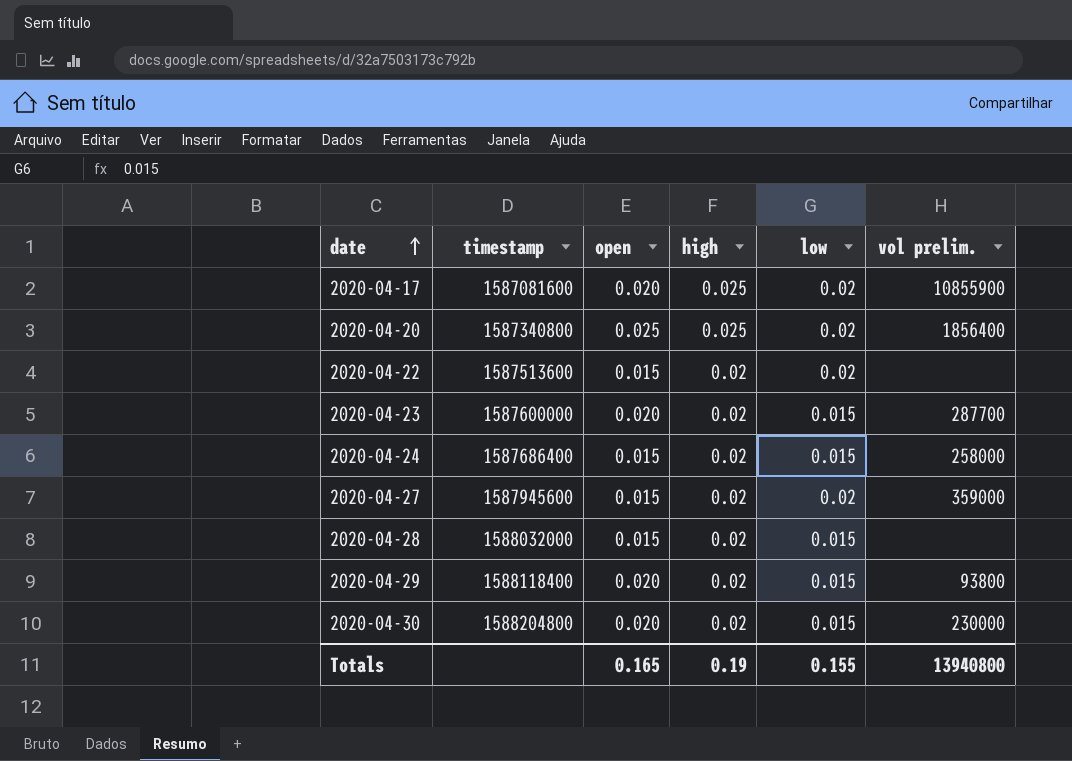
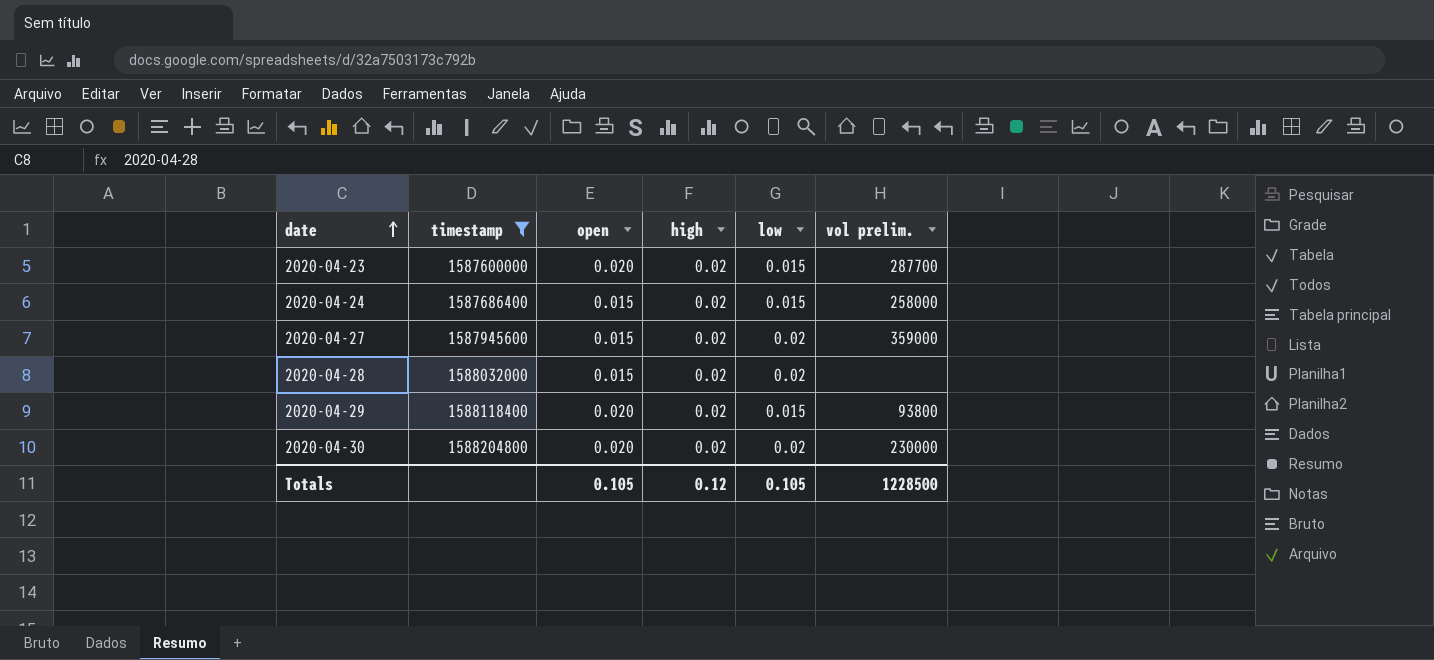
filter: none -> timestamp >= 1587600000
2020-04-28 | low: 0.015 -> 0.02
2020-04-30 | low: 0.015 -> 0.02
Totals | open: 0.165 -> 0.105
Totals | high: 0.19 -> 0.12
Totals | low: 0.155 -> 0.105
Totals | vol prelim.: 13940800 -> 1228500

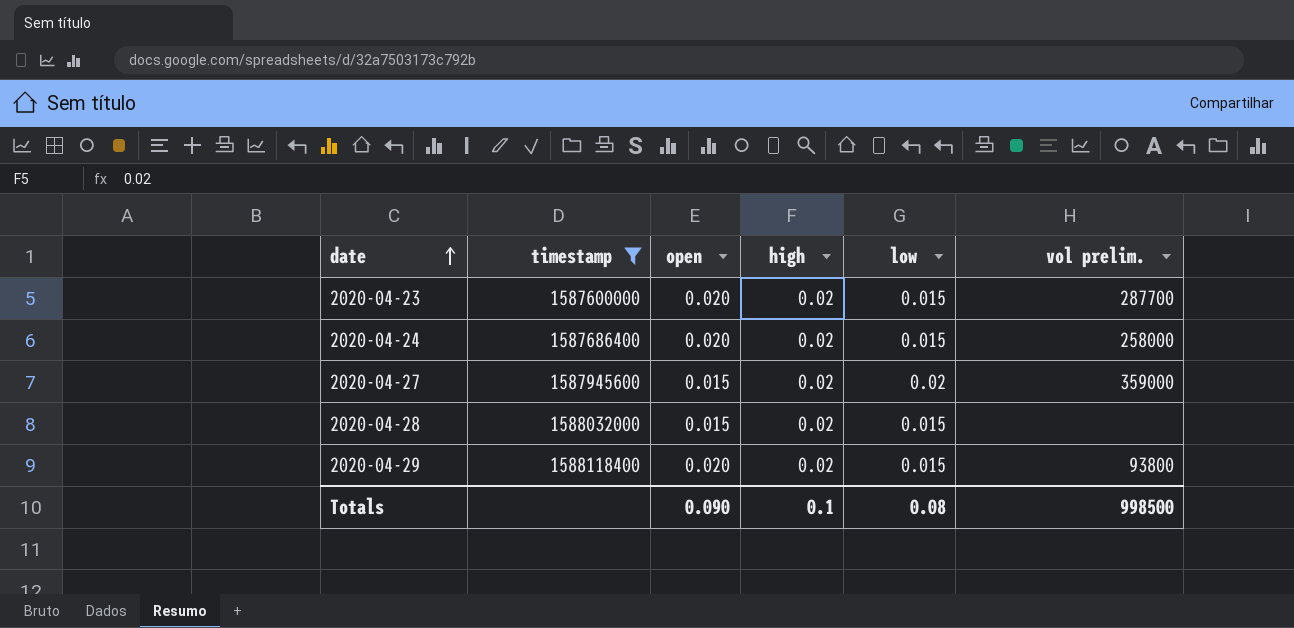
row 2020-04-30: 1588204800 | 0.020 | 0.02 | 0.02 | 230000 -> none
2020-04-24 | open: 0.015 -> 0.020
2020-04-28 | low: 0.02 -> 0.015
Totals | open: 0.105 -> 0.090
Totals | high: 0.12 -> 0.1
Totals | low: 0.105 -> 0.08
Totals | vol prelim.: 1228500 -> 998500

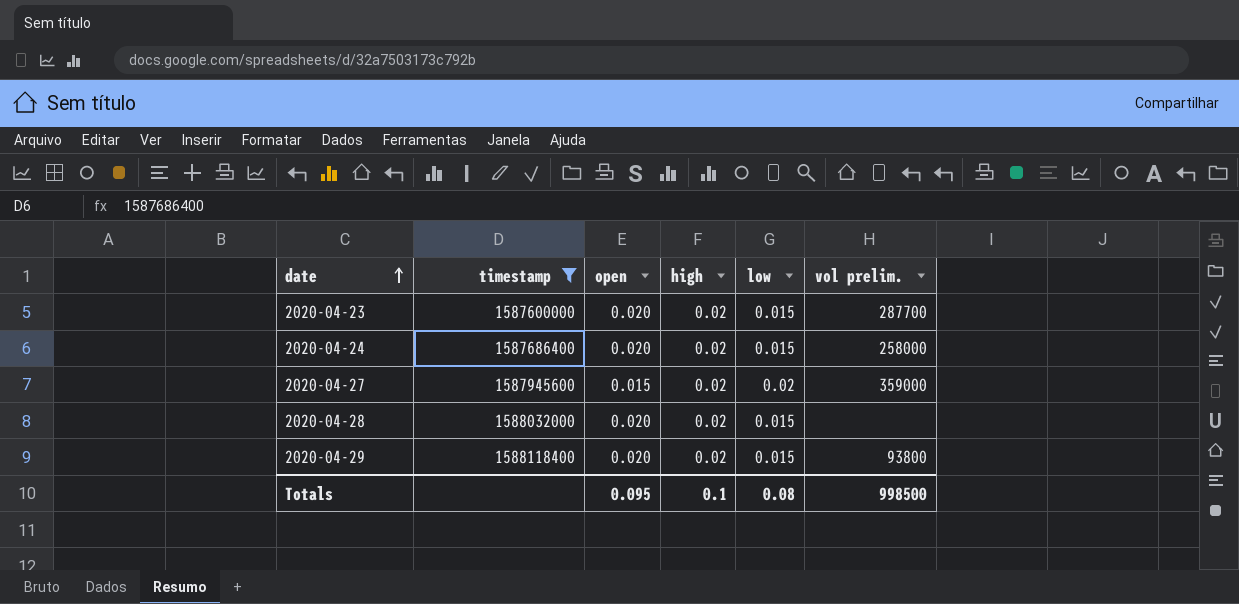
2020-04-28 | open: 0.015 -> 0.020
Totals | open: 0.090 -> 0.095

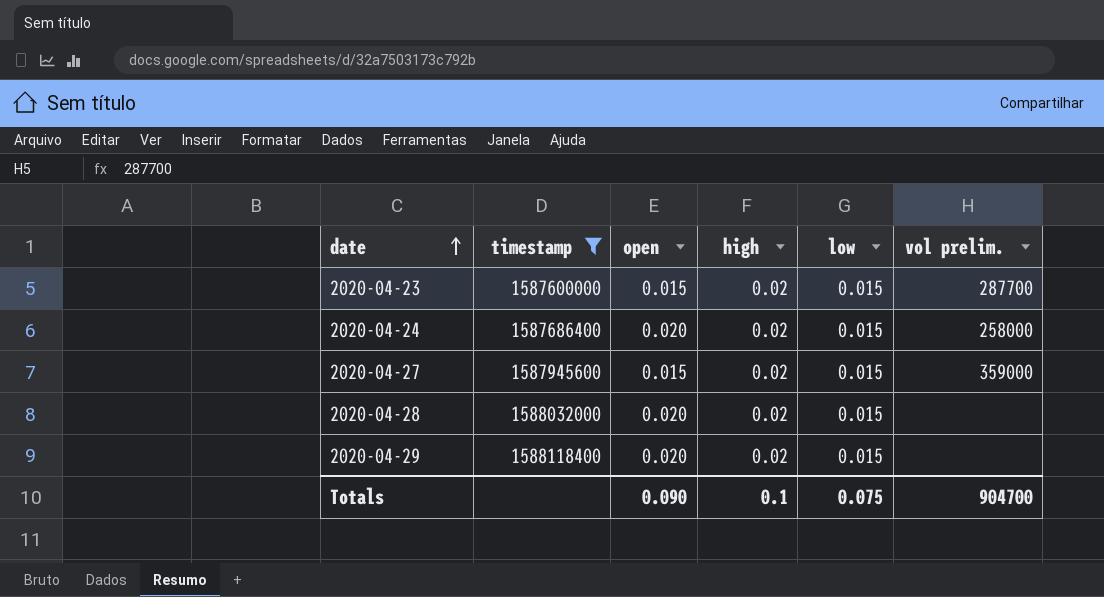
2020-04-23 | open: 0.020 -> 0.015
2020-04-27 | low: 0.02 -> 0.015
2020-04-29 | vol prelim.: 93800 -> none
Totals | open: 0.095 -> 0.090
Totals | low: 0.08 -> 0.075
Totals | vol prelim.: 998500 -> 904700

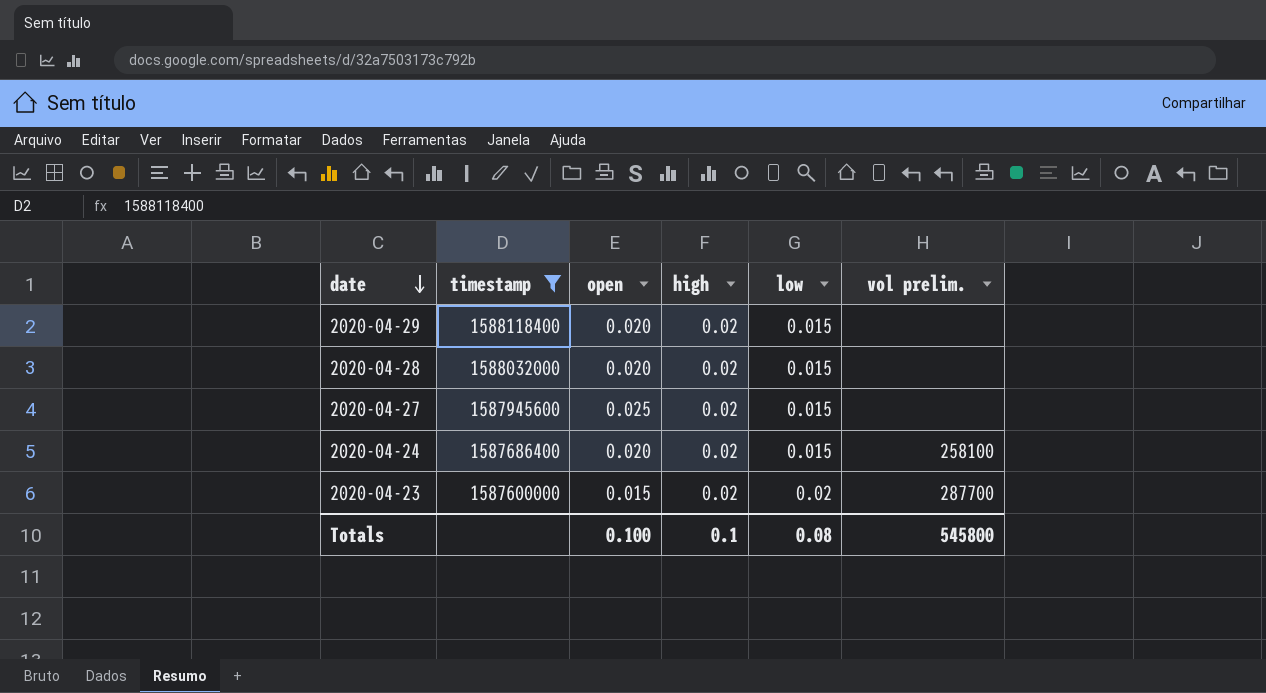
row order: date ascending -> date descending
2020-04-27 | open: 0.015 -> 0.025
2020-04-27 | vol prelim.: 359000 -> none
2020-04-24 | vol prelim.: 258000 -> 258100
2020-04-23 | low: 0.015 -> 0.02
Totals | open: 0.090 -> 0.100
Totals | low: 0.075 -> 0.08
Totals | vol prelim.: 904700 -> 545800

